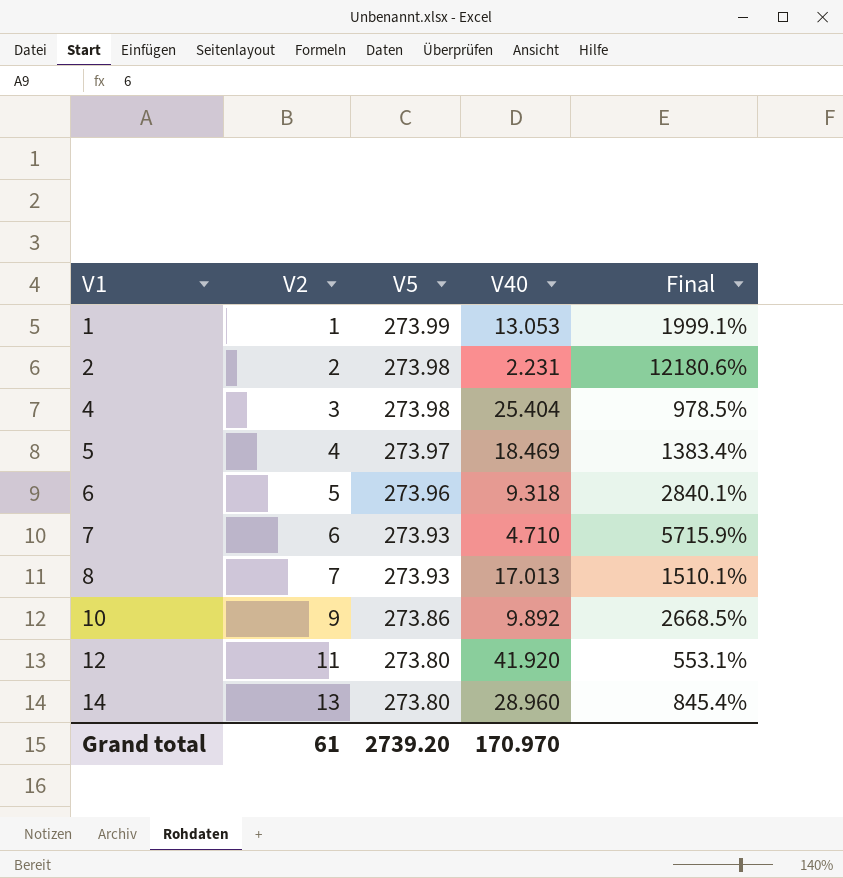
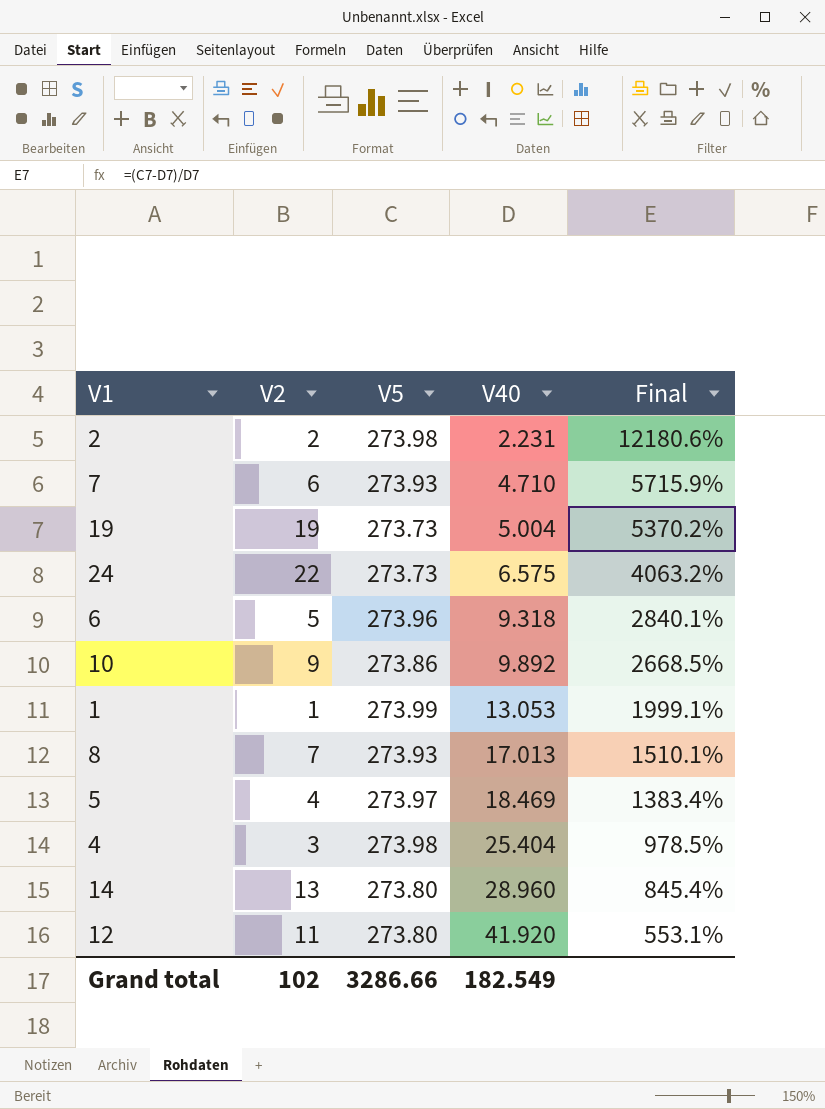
row order: V1 ascending -> V40 ascending
row 19: none -> 19 | 273.73 | 5.004 | 5370.2%
row 24: none -> 22 | 273.73 | 6.575 | 4063.2%
Grand total | V2: 61 -> 102
Grand total | V5: 2739.20 -> 3286.66
Grand total | V40: 170.970 -> 182.549

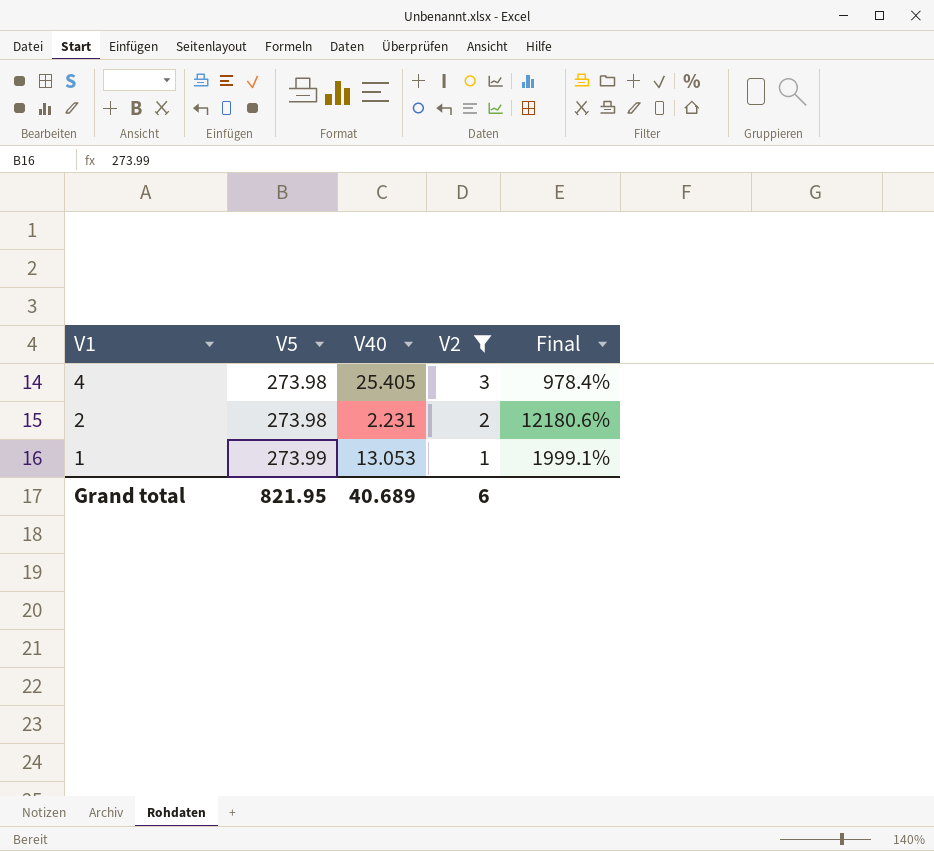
filter: none -> V2 <= 3
row order: V40 ascending -> V1 descending
column V2 | position: 2 -> 4
4 | V40: 25.404 -> 25.405
4 | Final: 978.5% -> 978.4%
Grand total | V5: 3286.66 -> 821.95
Grand total | V40: 182.549 -> 40.689
Grand total | V2: 102 -> 6

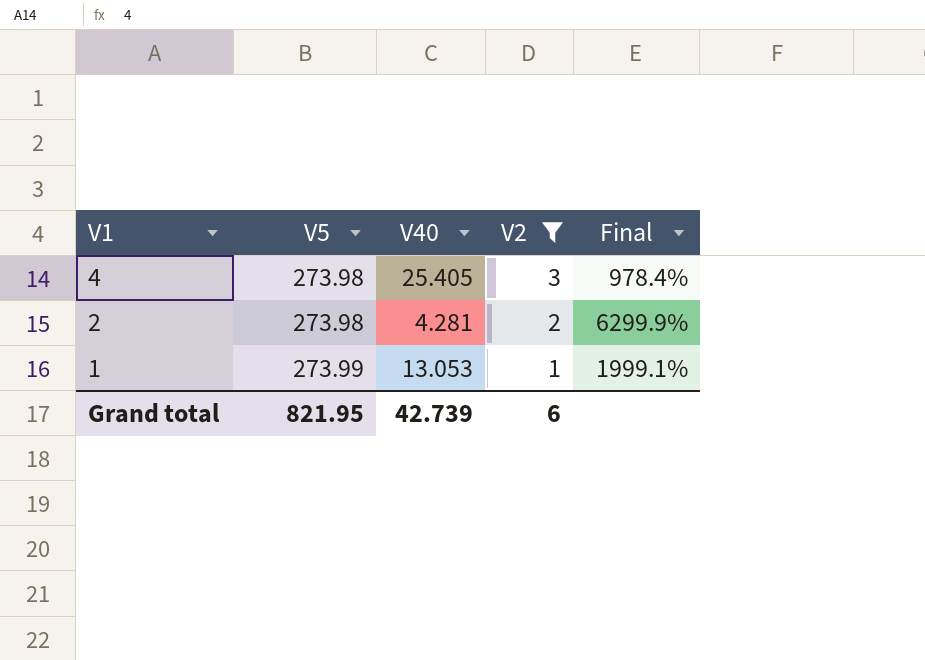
2 | V40: 2.231 -> 4.281
2 | Final: 12180.6% -> 6299.9%
Grand total | V40: 40.689 -> 42.739

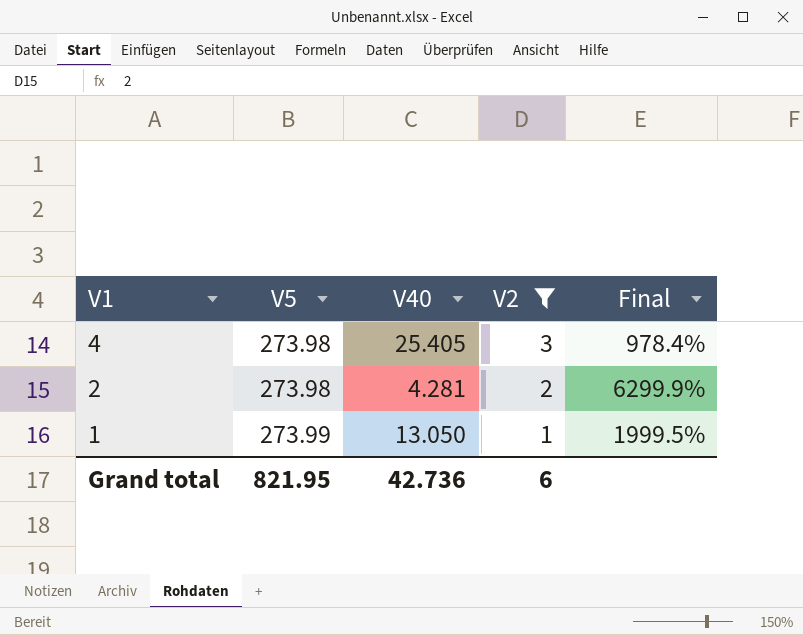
1 | V40: 13.053 -> 13.050
1 | Final: 1999.1% -> 1999.5%
Grand total | V40: 42.739 -> 42.736

